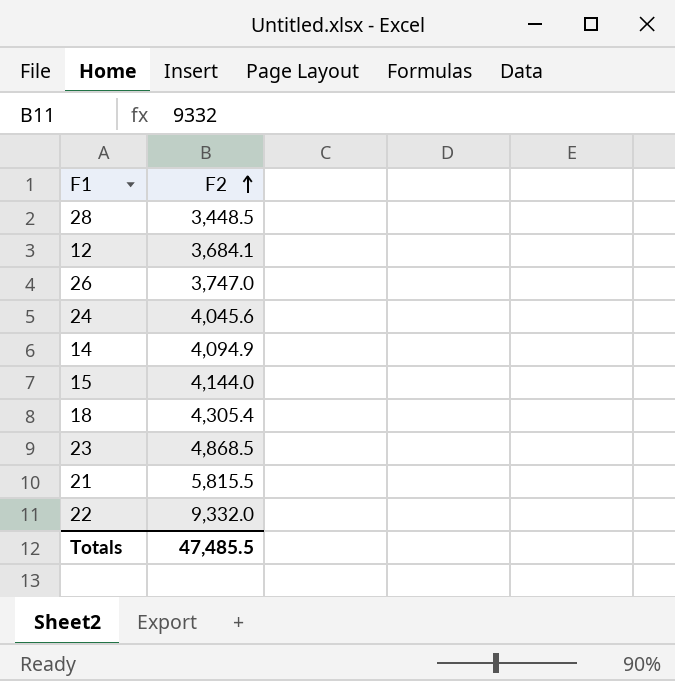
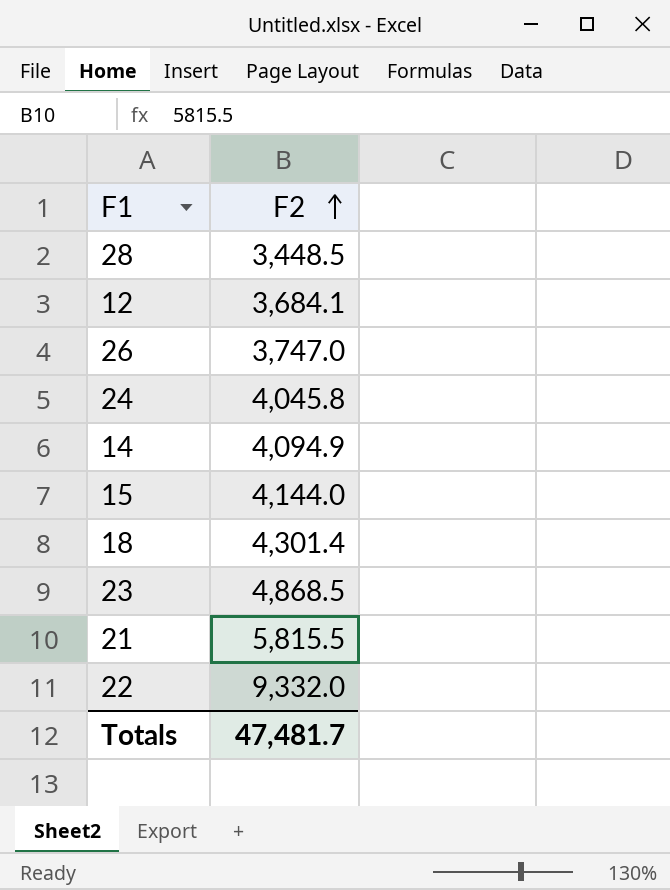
24 | F2: 4,045.6 -> 4,045.8
18 | F2: 4,305.4 -> 4,301.4
Totals | F2: 47,485.5 -> 47,481.7

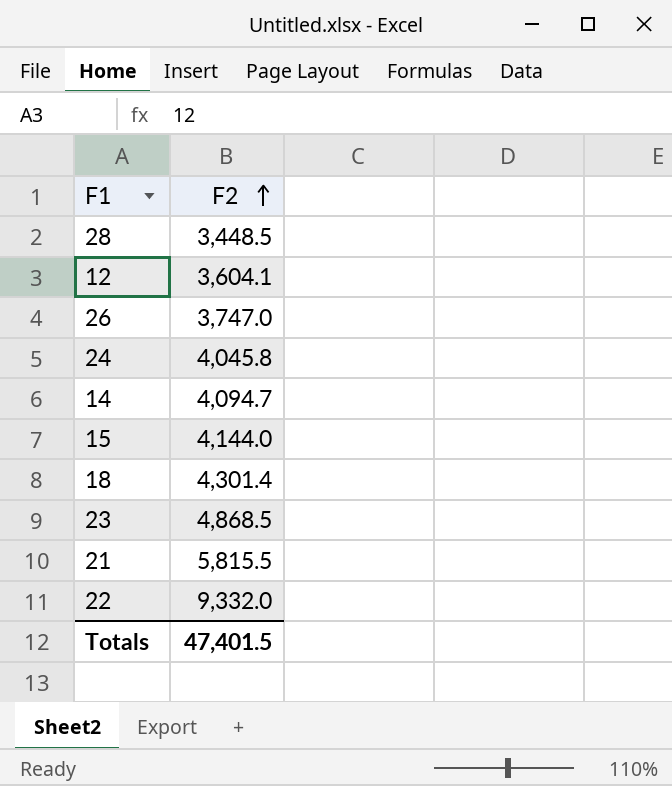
12 | F2: 3,684.1 -> 3,604.1
14 | F2: 4,094.9 -> 4,094.7
Totals | F2: 47,481.7 -> 47,401.5

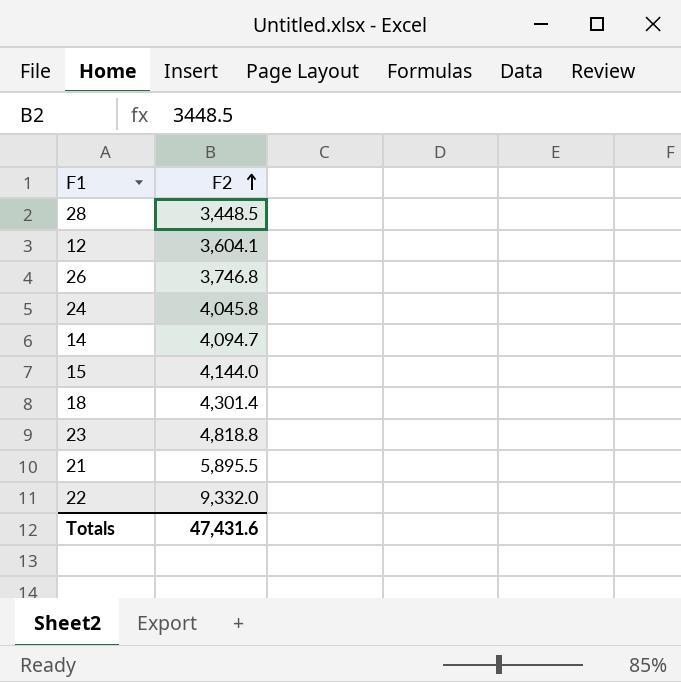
26 | F2: 3,747.0 -> 3,746.8
23 | F2: 4,868.5 -> 4,818.8
21 | F2: 5,815.5 -> 5,895.5
Totals | F2: 47,401.5 -> 47,431.6

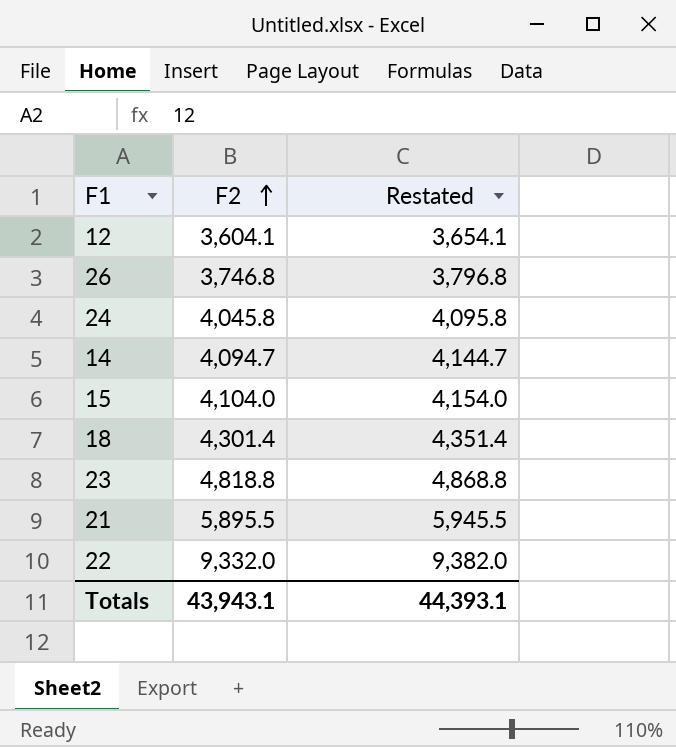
column Restated | formula: none -> [F2] + 50
row 28: 3,448.5 -> none
15 | F2: 4,144.0 -> 4,104.0
Totals | F2: 47,431.6 -> 43,943.1

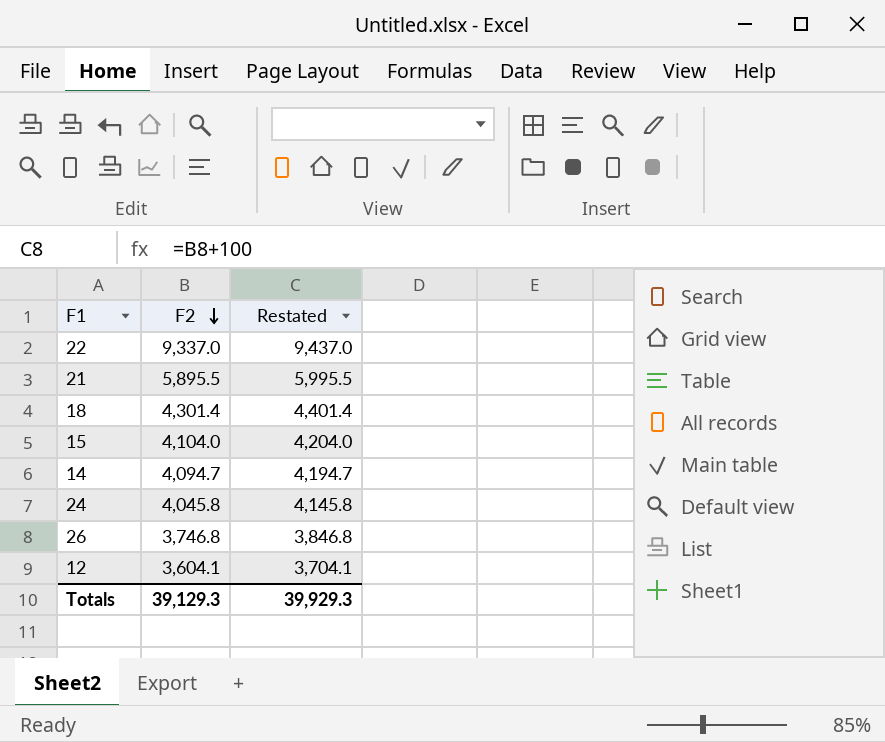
row order: F2 ascending -> F2 descending
column Restated | formula: [F2] + 50 -> [F2] + 100
row 23: 4,818.8 | 4,868.8 -> none
22 | F2: 9,332.0 -> 9,337.0
Totals | F2: 43,943.1 -> 39,129.3
Totals | Restated: 44,393.1 -> 39,929.3

